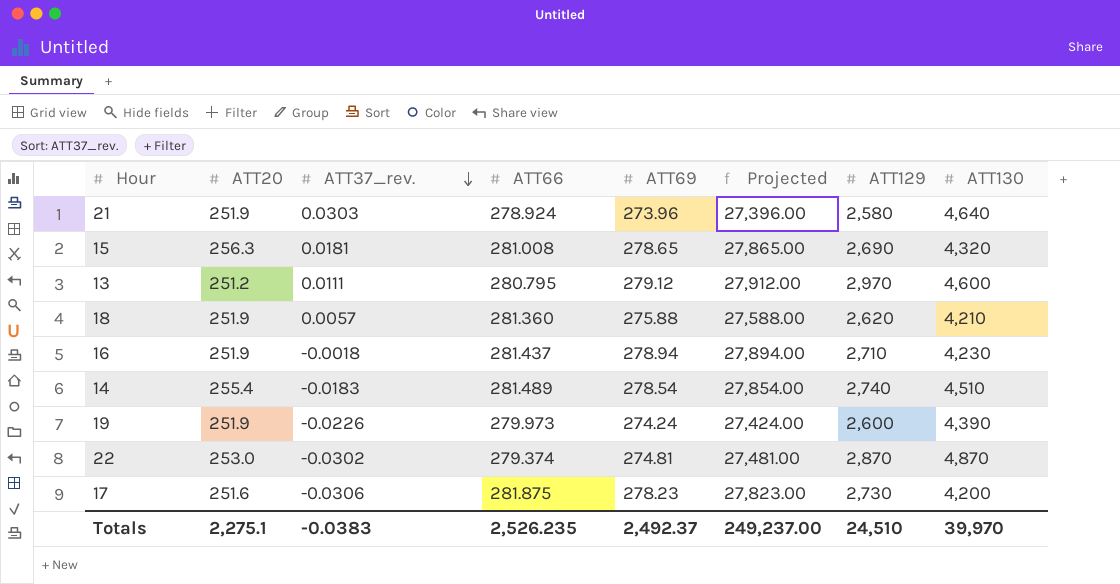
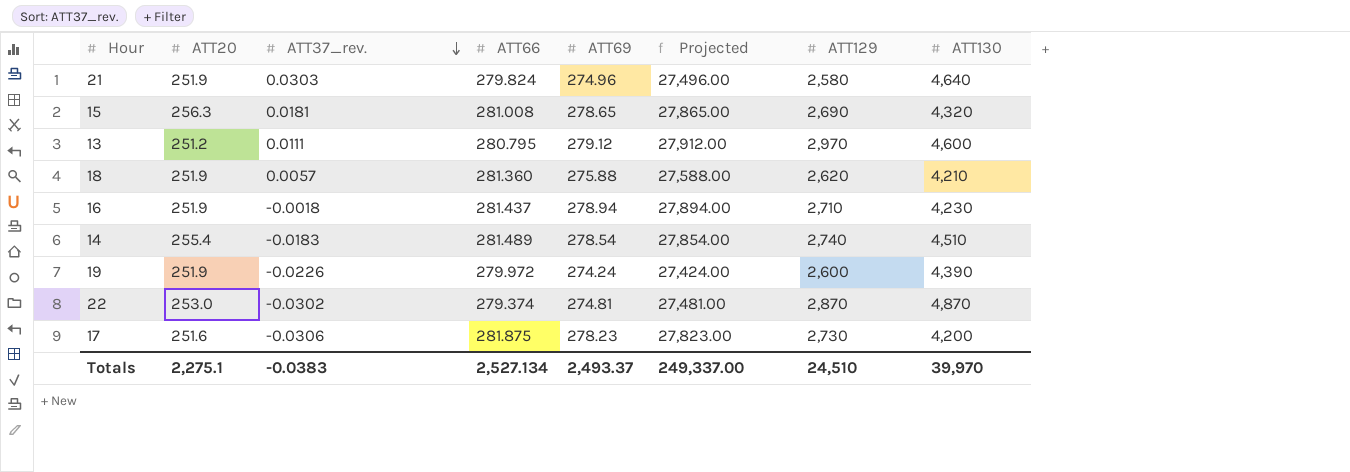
21 | ATT66: 278.924 -> 279.824
21 | ATT69: 273.96 -> 274.96
21 | Projected: 27,396.00 -> 27,496.00
19 | ATT66: 279.973 -> 279.972
Totals | ATT66: 2,526.235 -> 2,527.134
Totals | ATT69: 2,492.37 -> 2,493.37
Totals | Projected: 249,237.00 -> 249,337.00

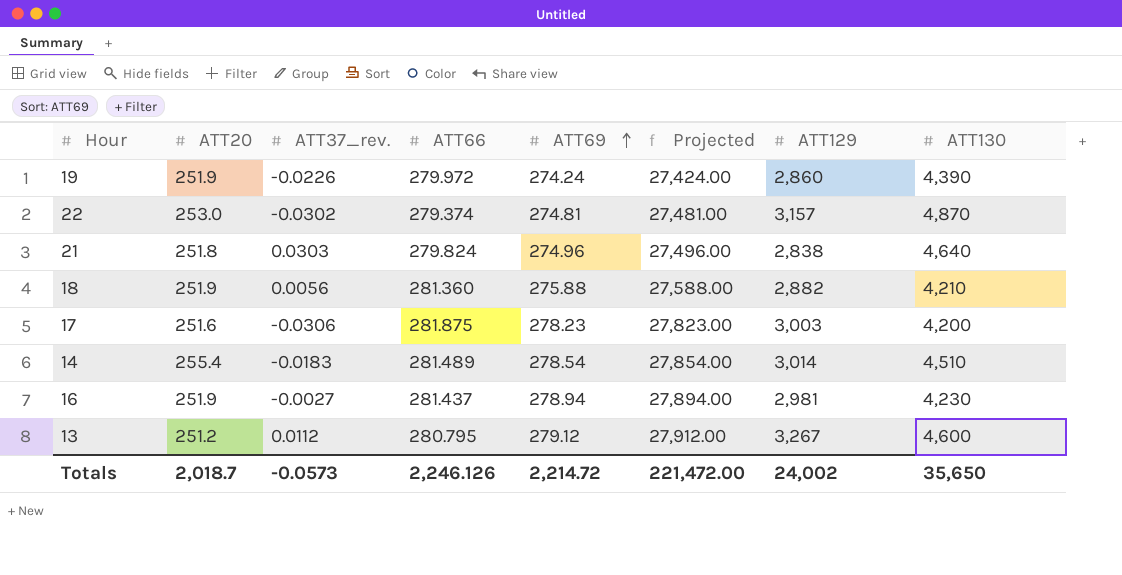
row order: ATT37_rev. descending -> ATT69 ascending
row 15: 256.3 | 0.0181 | 281.008 | 278.65 | 27,865.00 | 2,690 | 4,320 -> none
19 | ATT129: 2,600 -> 2,860
22 | ATT129: 2,870 -> 3,157
21 | ATT20: 251.9 -> 251.8
21 | ATT129: 2,580 -> 2,838
18 | ATT37_rev.: 0.0057 -> 0.0056
18 | ATT129: 2,620 -> 2,882
17 | ATT129: 2,730 -> 3,003
14 | ATT129: 2,740 -> 3,014
16 | ATT37_rev.: -0.0018 -> -0.0027
16 | ATT129: 2,710 -> 2,981
13 | ATT37_rev.: 0.0111 -> 0.0112
13 | ATT129: 2,970 -> 3,267
Totals | ATT20: 2,275.1 -> 2,018.7
Totals | ATT37_rev.: -0.0383 -> -0.0573
Totals | ATT66: 2,527.134 -> 2,246.126
Totals | ATT69: 2,493.37 -> 2,214.72
Totals | Projected: 249,337.00 -> 221,472.00
Totals | ATT129: 24,510 -> 24,002
Totals | ATT130: 39,970 -> 35,650

